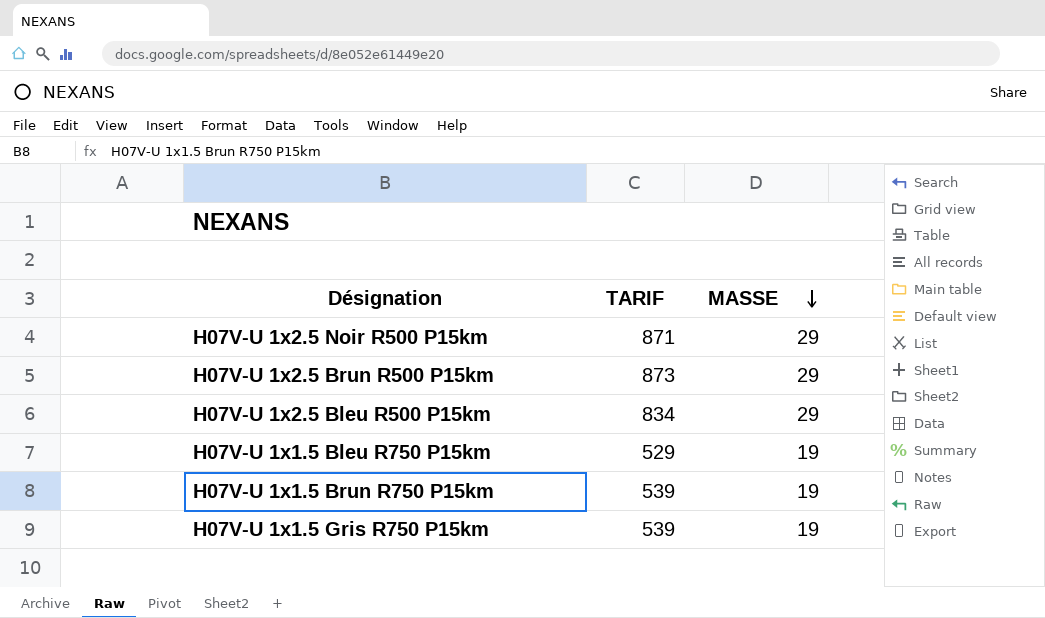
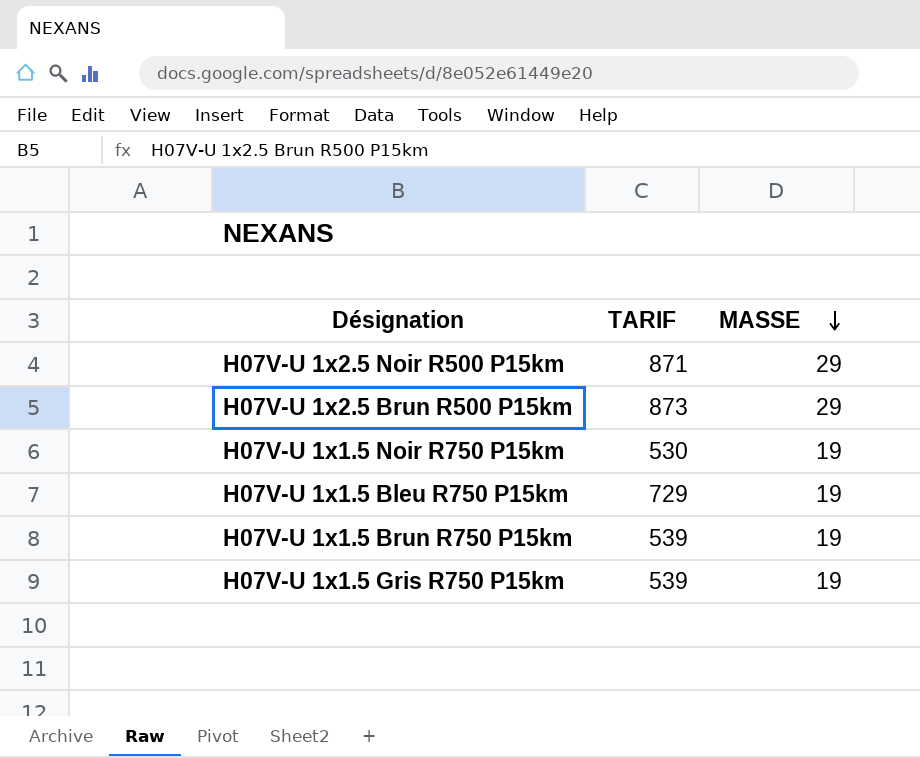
row H07V-U 1x2.5 Bleu R500 P15km: 834 | 29 -> none
row H07V-U 1x1.5 Noir R750 P15km: none -> 530 | 19
H07V-U 1x1.5 Bleu R750 P15km | TARIF: 529 -> 729

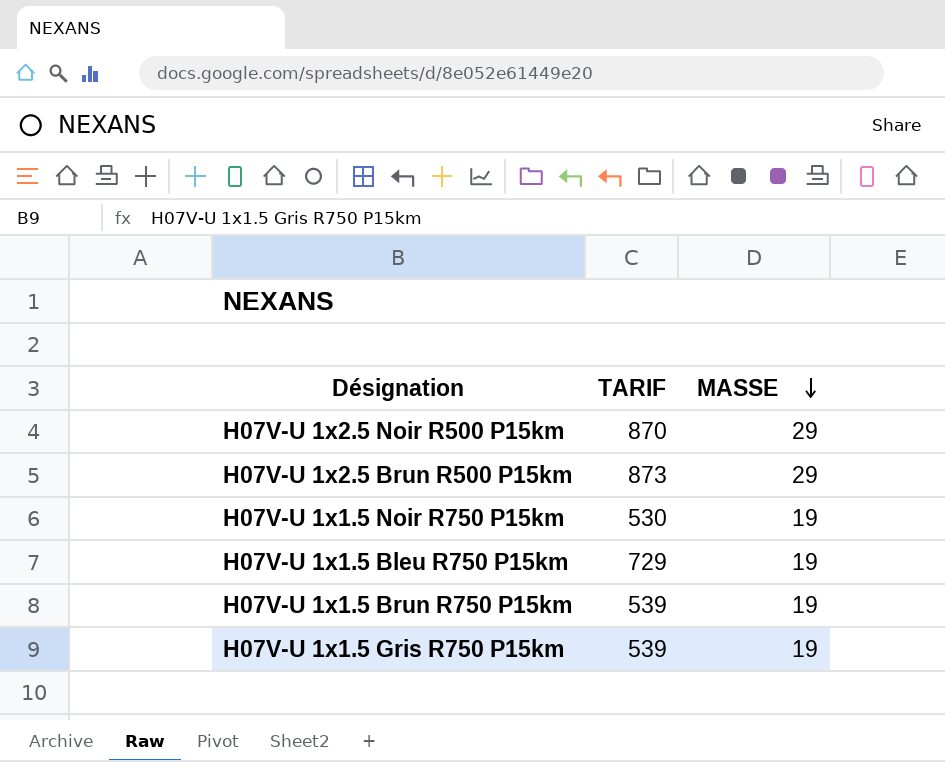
H07V-U 1x2.5 Noir R500 P15km | TARIF: 871 -> 870

